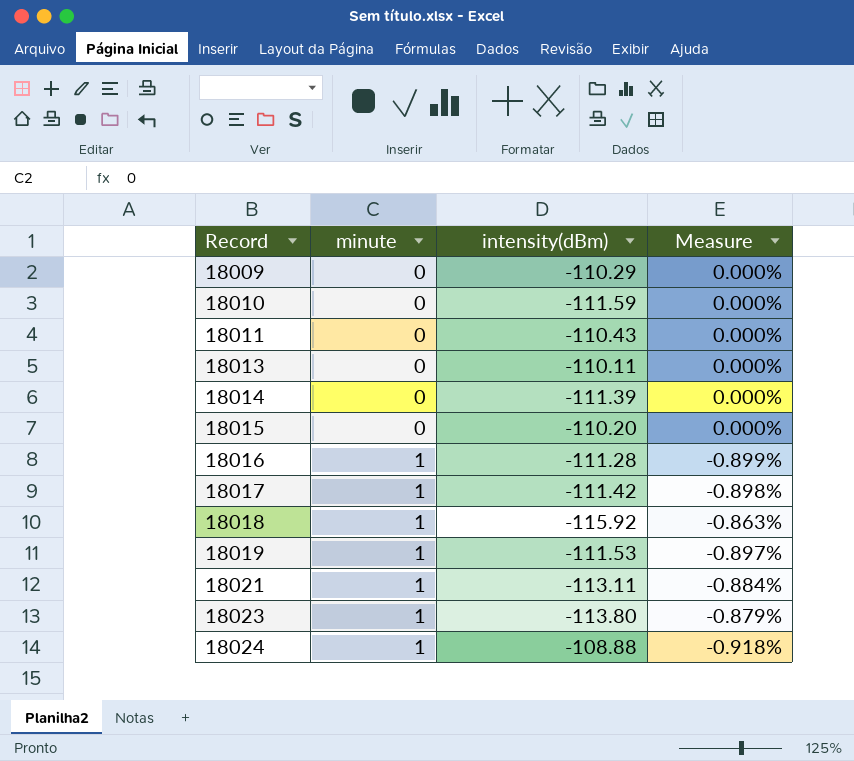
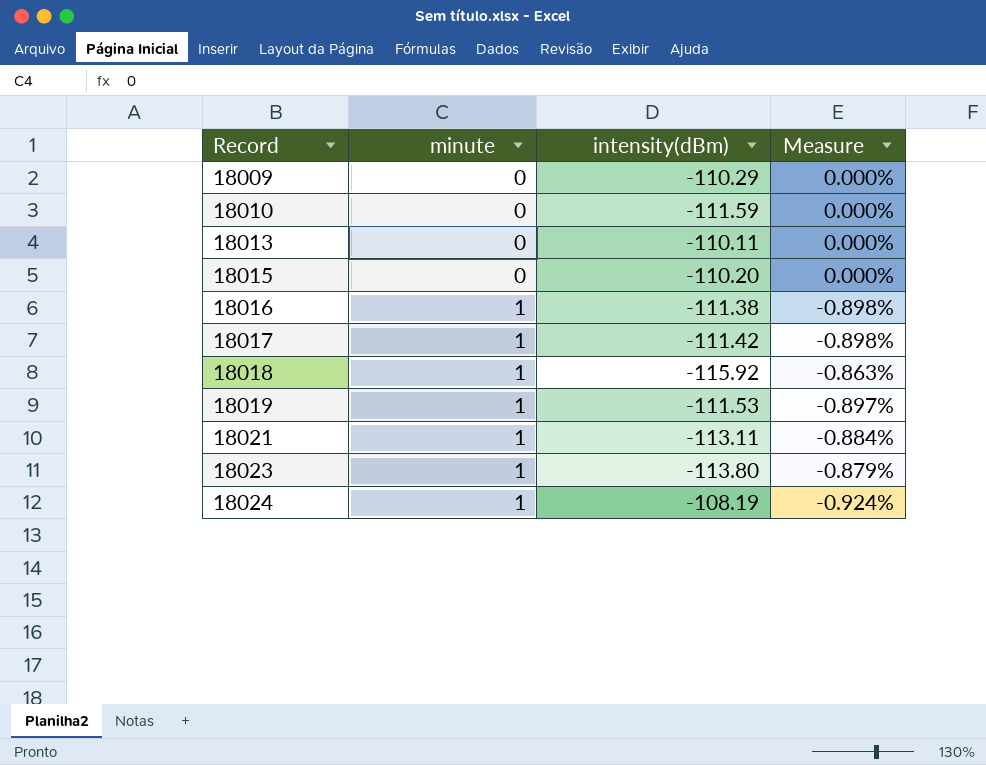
row 18011: 0 | -110.43 | 0.000% -> none
row 18014: 0 | -111.39 | 0.000% -> none
18016 | intensity(dBm): -111.28 -> -111.38
18016 | Measure: -0.899% -> -0.898%
18024 | intensity(dBm): -108.88 -> -108.19
18024 | Measure: -0.918% -> -0.924%

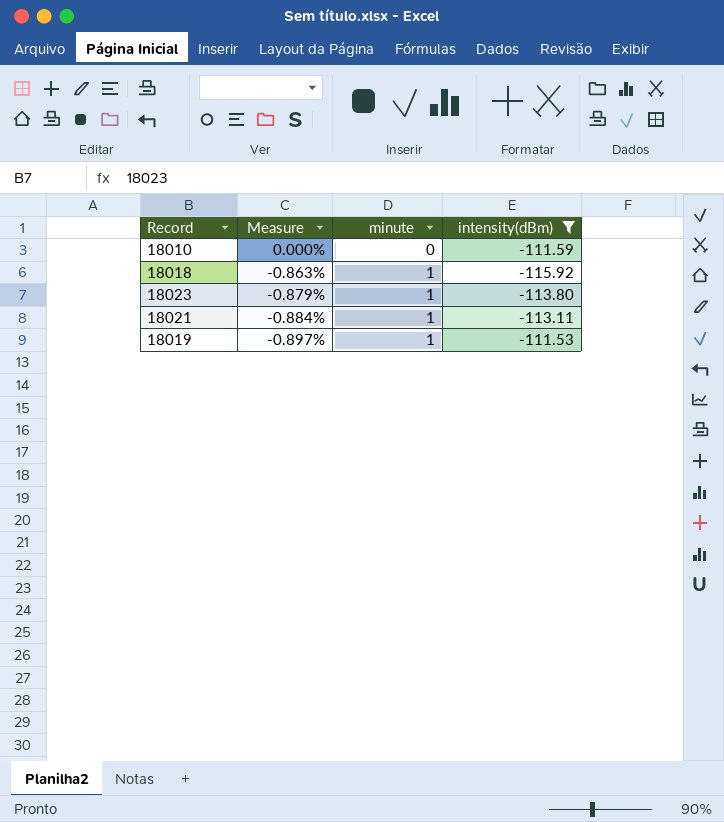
filter: none -> intensity(dBm) <= -111.53
row order: Record ascending -> Measure descending
column Measure | position: 4 -> 2

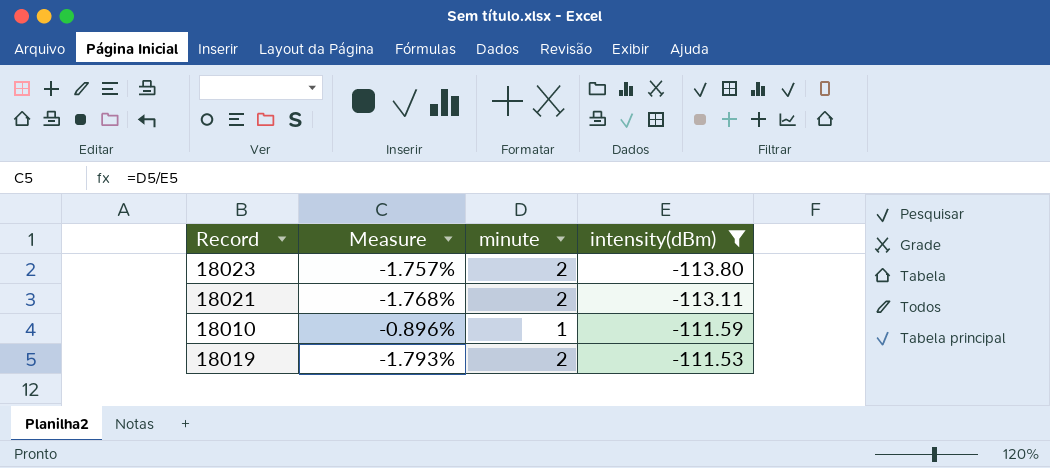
row order: Measure descending -> intensity(dBm) ascending
row 18018: -0.863% | 1 | -115.92 -> none
18023 | Measure: -0.879% -> -1.757%
18023 | minute: 1 -> 2
18021 | Measure: -0.884% -> -1.768%
18021 | minute: 1 -> 2
18010 | Measure: 0.000% -> -0.896%
18010 | minute: 0 -> 1
18019 | Measure: -0.897% -> -1.793%
18019 | minute: 1 -> 2

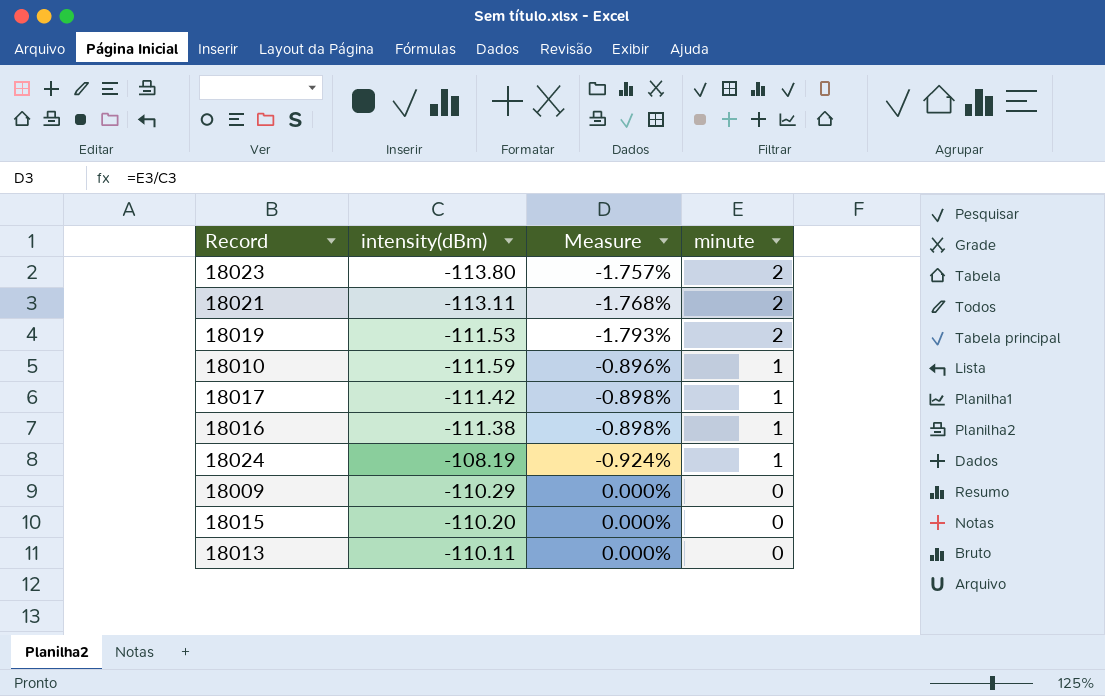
filter: intensity(dBm) <= -111.53 -> none
row order: intensity(dBm) ascending -> minute descending
column intensity(dBm) | position: 4 -> 2

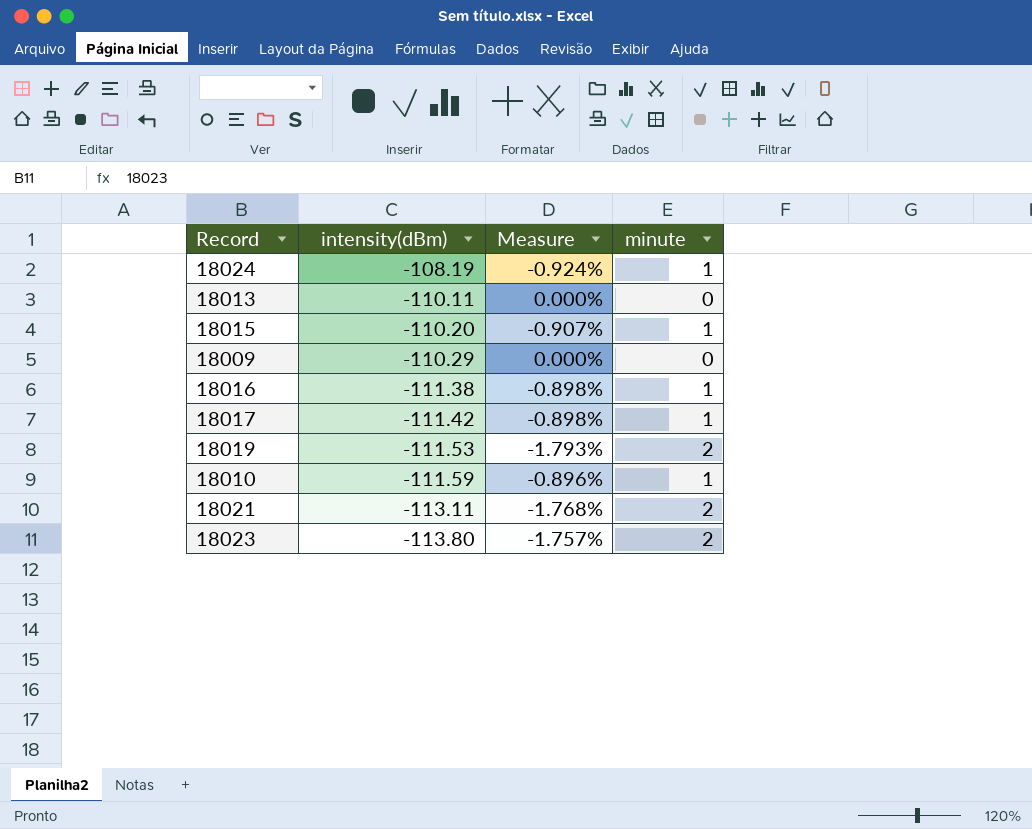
row order: minute descending -> intensity(dBm) descending
18015 | Measure: 0.000% -> -0.907%
18015 | minute: 0 -> 1

